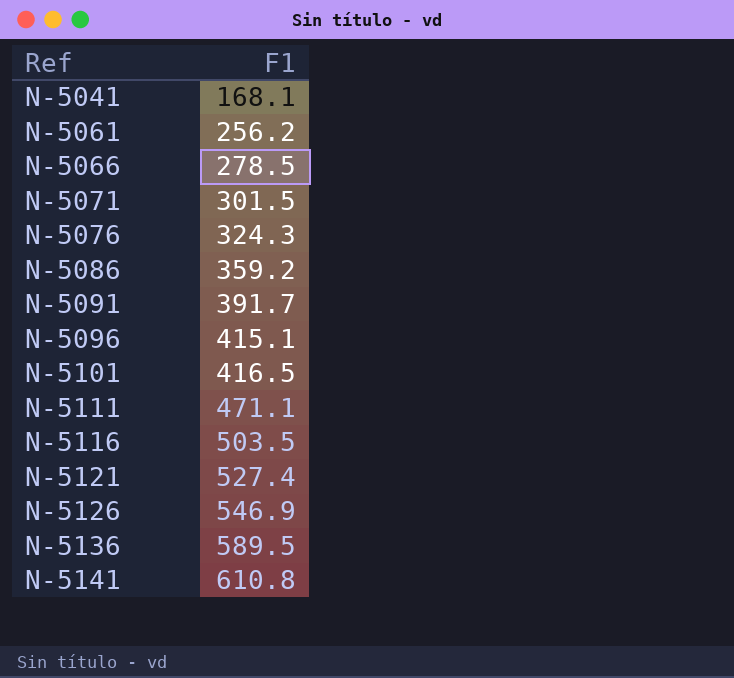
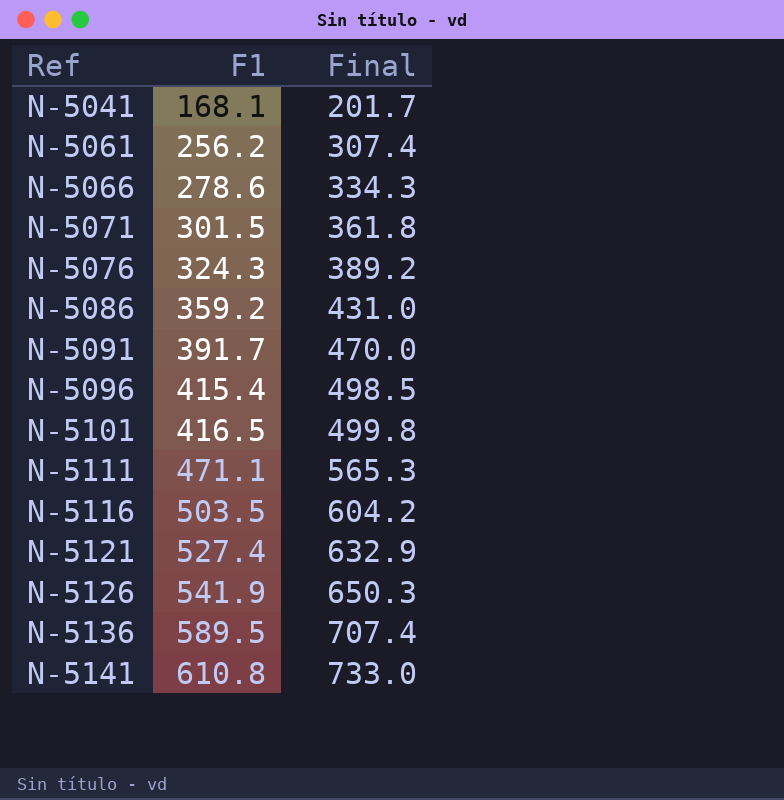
column Final | formula: none -> [F1] * 1.2
N-5066 | F1: 278.5 -> 278.6
N-5096 | F1: 415.1 -> 415.4
N-5126 | F1: 546.9 -> 541.9

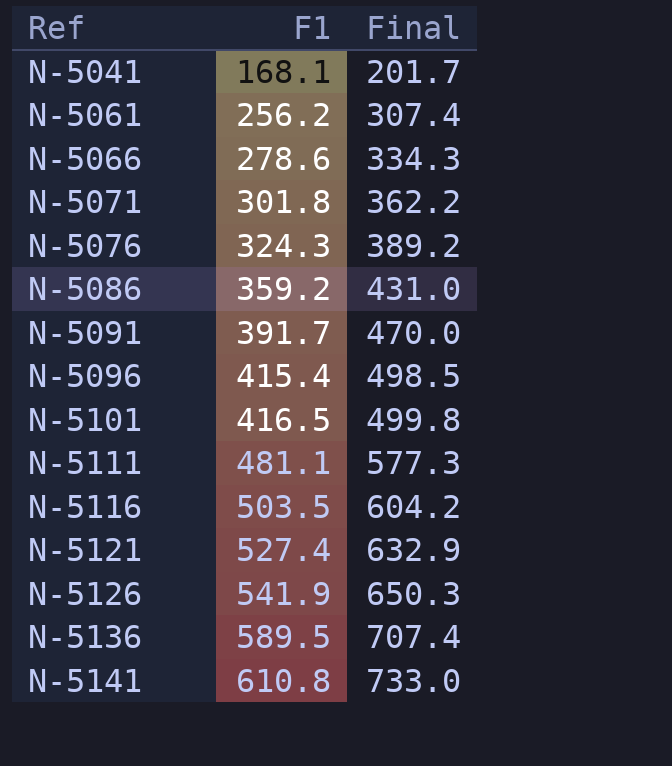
N-5071 | F1: 301.5 -> 301.8
N-5071 | Final: 361.8 -> 362.2
N-5111 | F1: 471.1 -> 481.1
N-5111 | Final: 565.3 -> 577.3

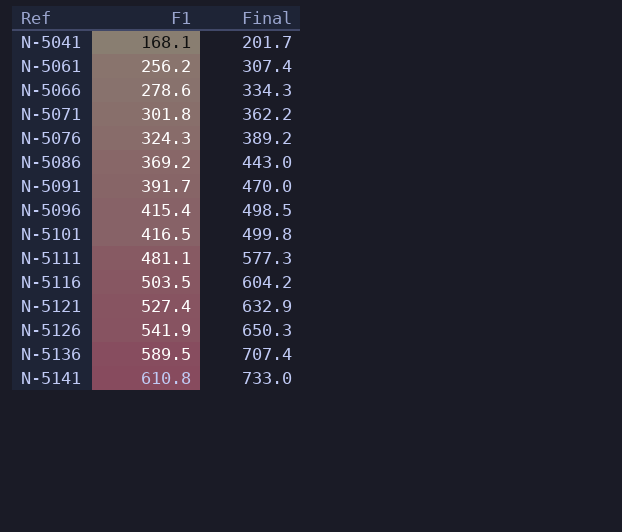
N-5086 | F1: 359.2 -> 369.2
N-5086 | Final: 431.0 -> 443.0

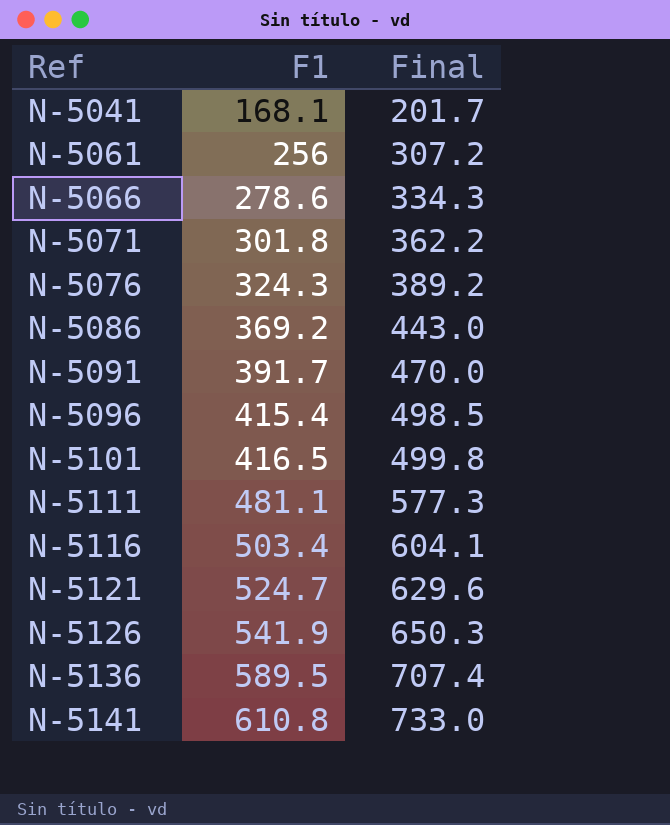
N-5061 | F1: 256.2 -> 256
N-5061 | Final: 307.4 -> 307.2
N-5116 | F1: 503.5 -> 503.4
N-5116 | Final: 604.2 -> 604.1
N-5121 | F1: 527.4 -> 524.7
N-5121 | Final: 632.9 -> 629.6

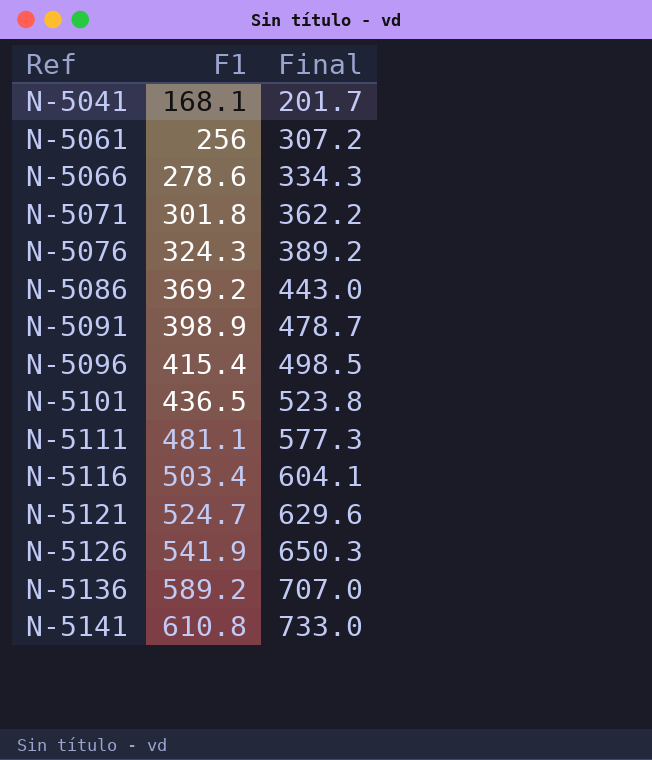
N-5091 | F1: 391.7 -> 398.9
N-5091 | Final: 470.0 -> 478.7
N-5101 | F1: 416.5 -> 436.5
N-5101 | Final: 499.8 -> 523.8
N-5136 | F1: 589.5 -> 589.2
N-5136 | Final: 707.4 -> 707.0

